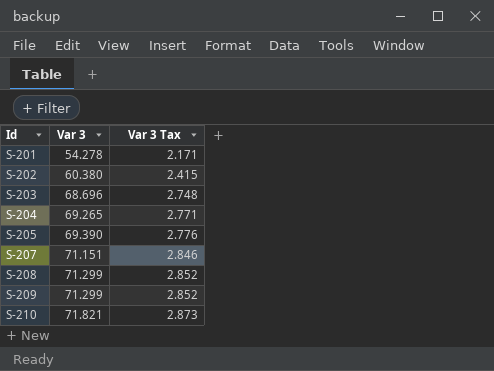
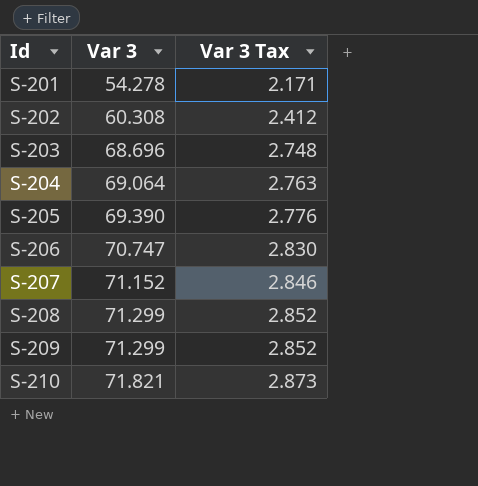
S-202 | Var 3: 60.380 -> 60.308
S-202 | Var 3 Tax: 2.415 -> 2.412
S-204 | Var 3: 69.265 -> 69.064
S-204 | Var 3 Tax: 2.771 -> 2.763
row S-206: none -> 70.747 | 2.830
S-207 | Var 3: 71.151 -> 71.152

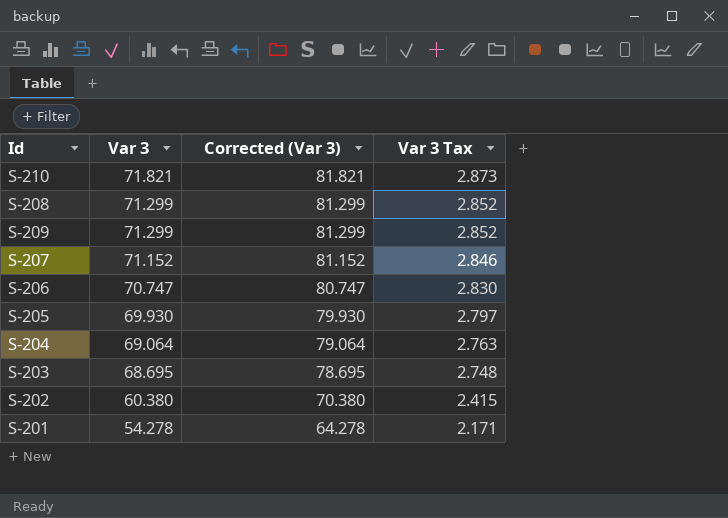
row order: Id ascending -> Var 3 descending
column Corrected (Var 3) | formula: none -> [Var 3] + 10
S-205 | Var 3: 69.390 -> 69.930
S-205 | Var 3 Tax: 2.776 -> 2.797
S-203 | Var 3: 68.696 -> 68.695
S-202 | Var 3: 60.308 -> 60.380
S-202 | Var 3 Tax: 2.412 -> 2.415

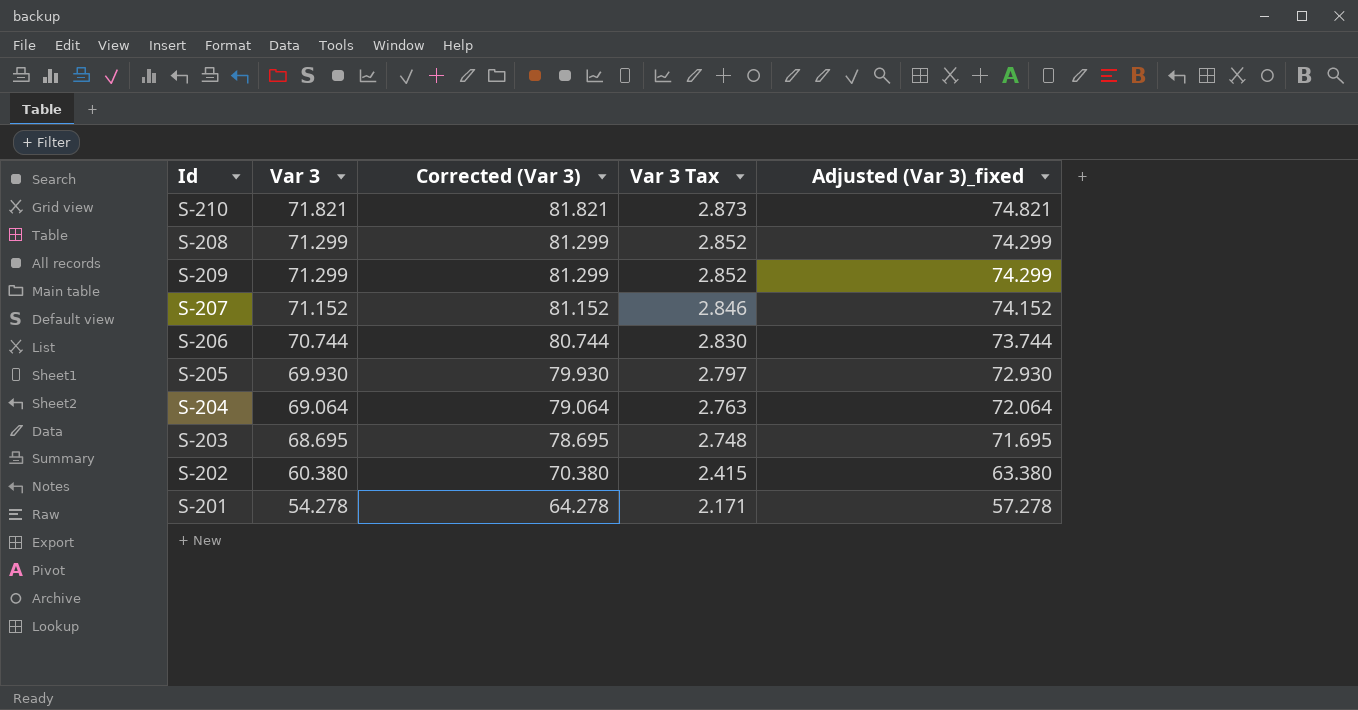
column Adjusted (Var 3)_fixed | formula: none -> [Var 3] + 3
S-206 | Var 3: 70.747 -> 70.744
S-206 | Corrected (Var 3): 80.747 -> 80.744

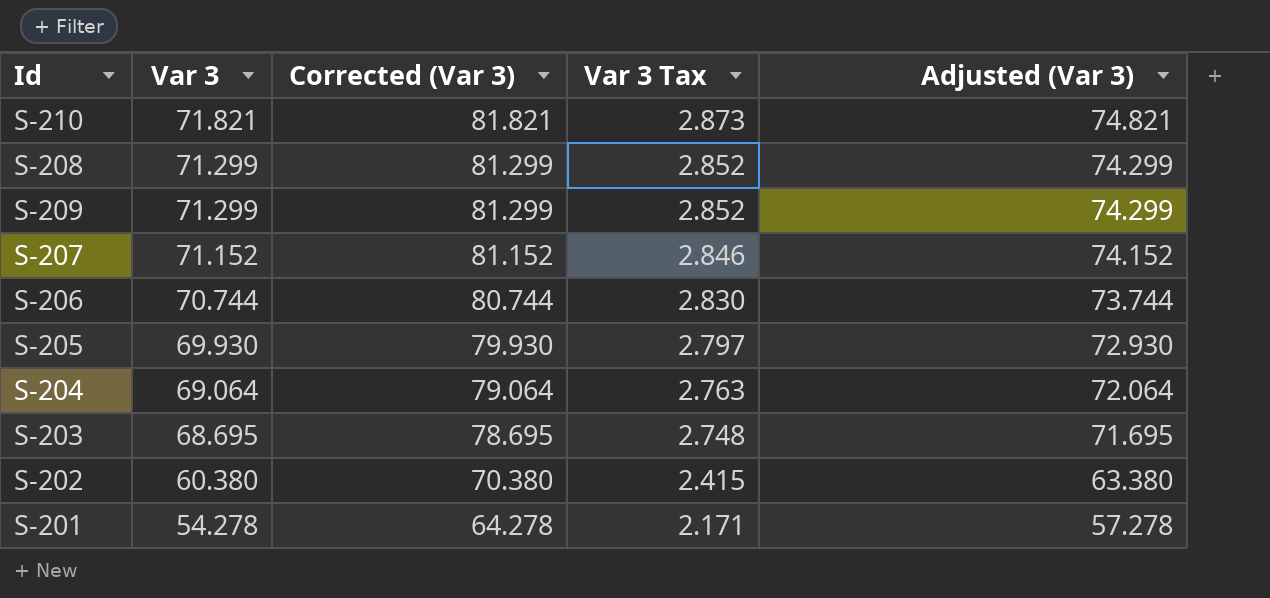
column name: Adjusted (Var 3)_fixed -> Adjusted (Var 3)

